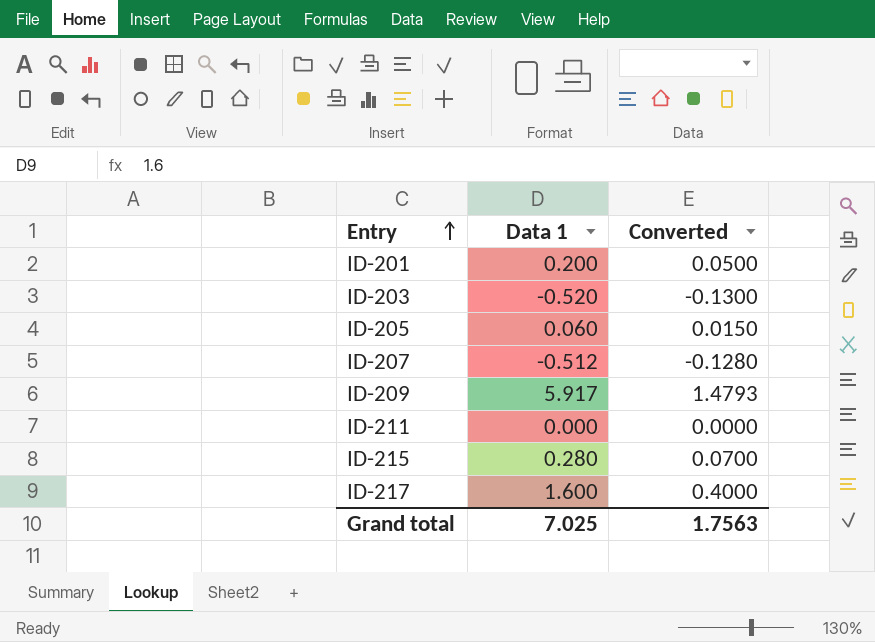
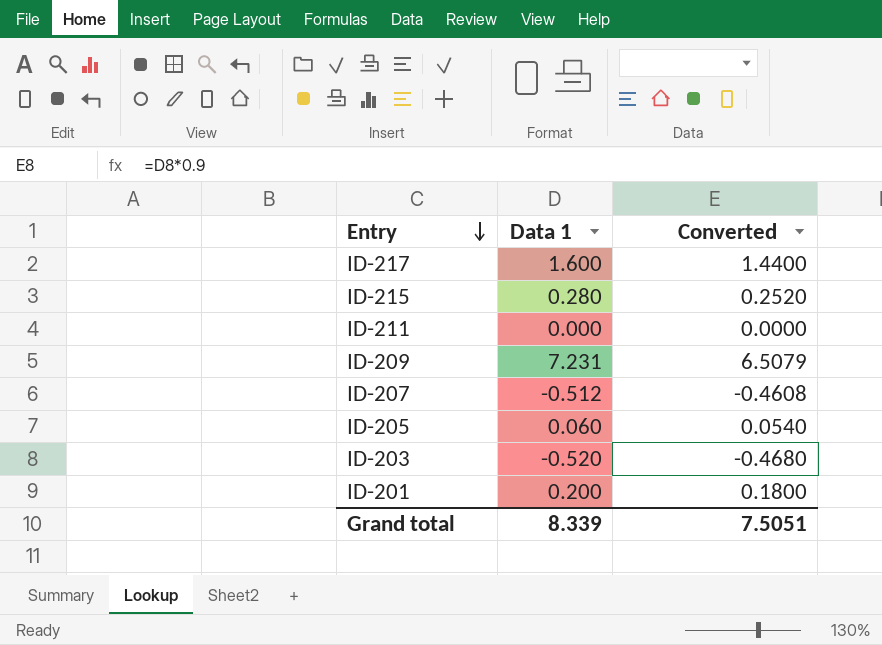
row order: Entry ascending -> Entry descending
column Converted | formula: [Data 1] * 0.25 -> [Data 1] * 0.9
ID-209 | Data 1: 5.917 -> 7.231
Grand total | Data 1: 7.025 -> 8.339
Grand total | Converted: 1.7563 -> 7.5051

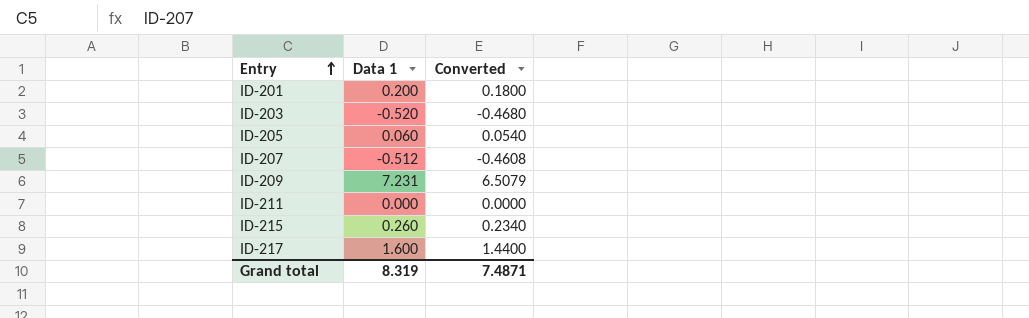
row order: Entry descending -> Entry ascending
ID-215 | Data 1: 0.280 -> 0.260
ID-215 | Converted: 0.2520 -> 0.2340
Grand total | Data 1: 8.339 -> 8.319
Grand total | Converted: 7.5051 -> 7.4871

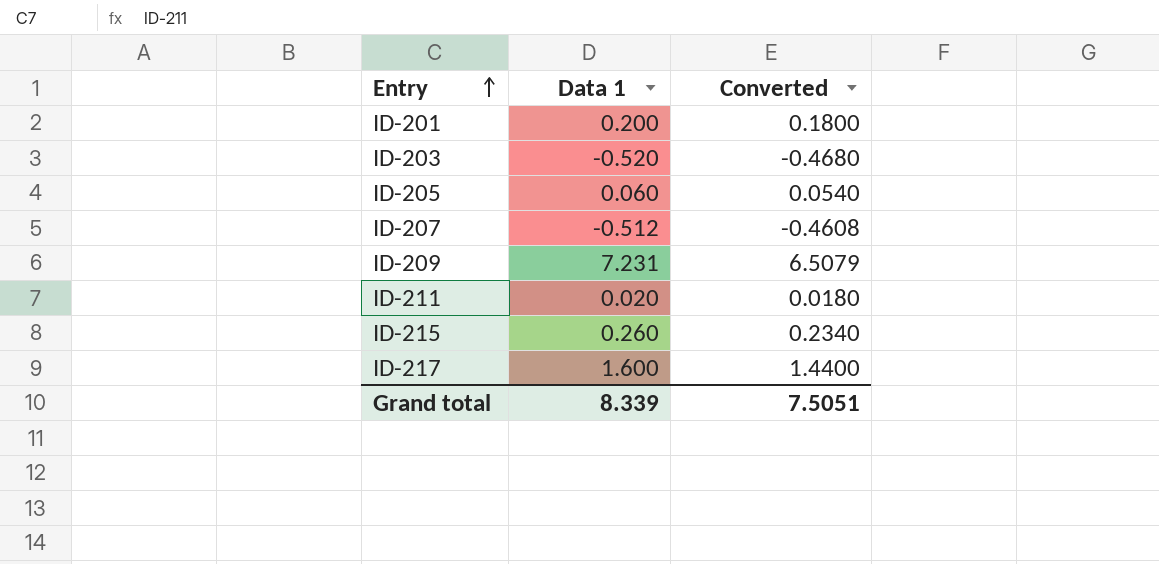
ID-211 | Data 1: 0.000 -> 0.020
ID-211 | Converted: 0.0000 -> 0.0180
Grand total | Data 1: 8.319 -> 8.339
Grand total | Converted: 7.4871 -> 7.5051

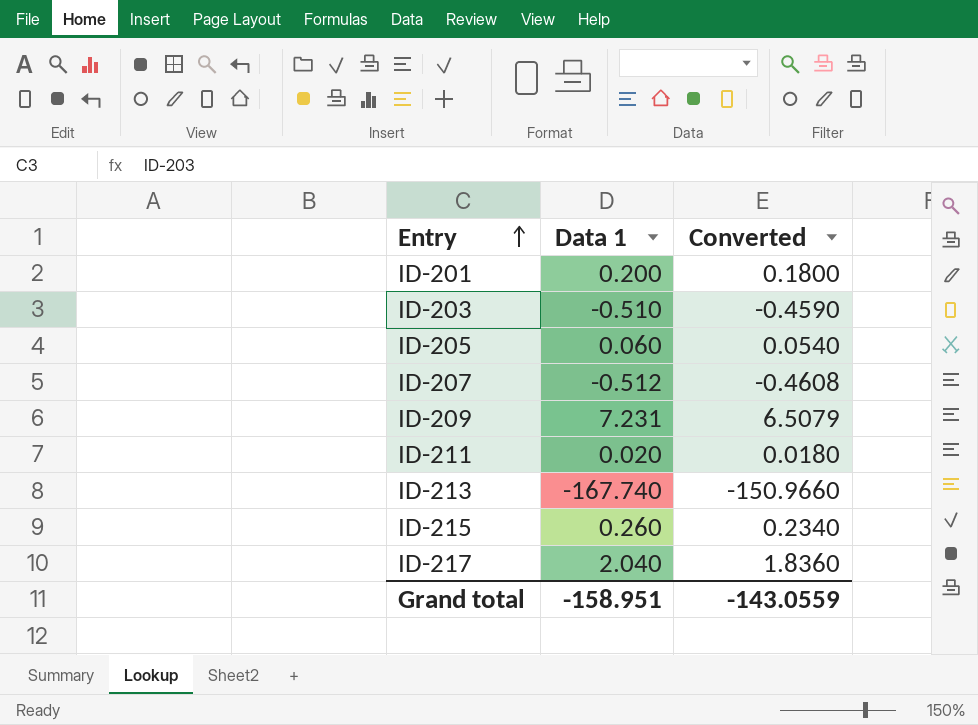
ID-203 | Data 1: -0.520 -> -0.510
ID-203 | Converted: -0.4680 -> -0.4590
row ID-213: none -> -167.740 | -150.9660
ID-217 | Data 1: 1.600 -> 2.040
ID-217 | Converted: 1.4400 -> 1.8360
Grand total | Data 1: 8.339 -> -158.951
Grand total | Converted: 7.5051 -> -143.0559

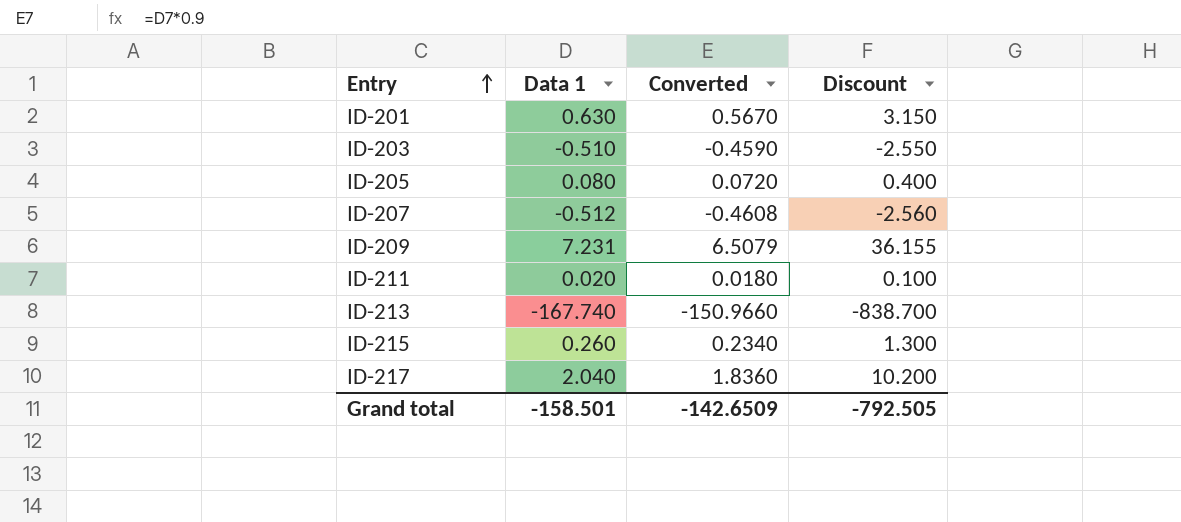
column Discount | formula: none -> [Data 1] * 5
ID-201 | Data 1: 0.200 -> 0.630
ID-201 | Converted: 0.1800 -> 0.5670
ID-205 | Data 1: 0.060 -> 0.080
ID-205 | Converted: 0.0540 -> 0.0720
Grand total | Data 1: -158.951 -> -158.501
Grand total | Converted: -143.0559 -> -142.6509

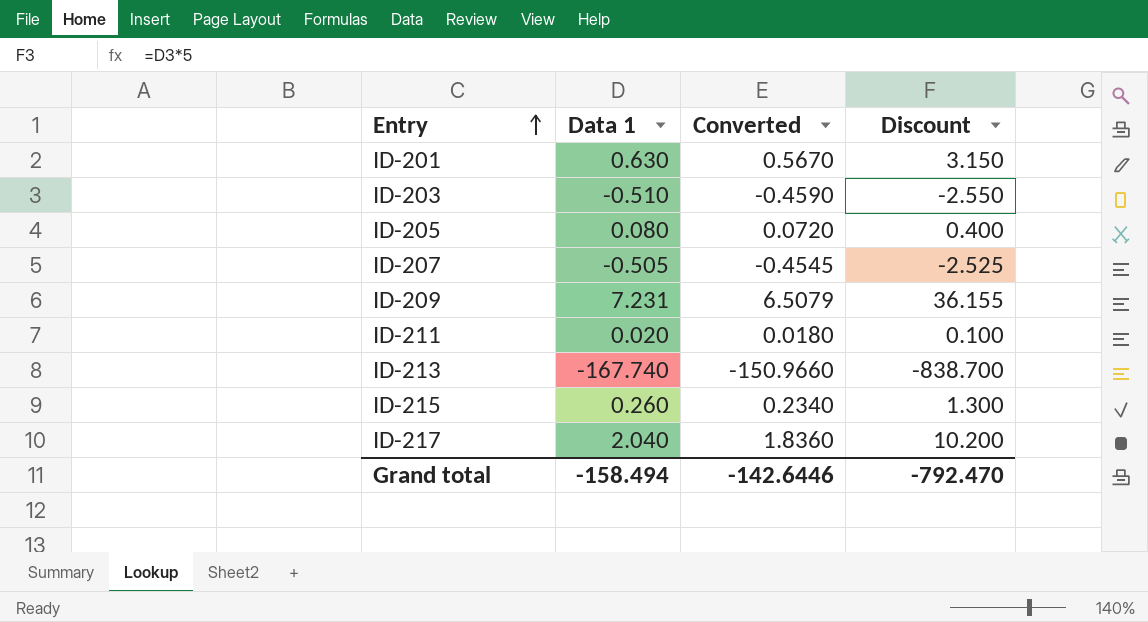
ID-207 | Data 1: -0.512 -> -0.505
ID-207 | Converted: -0.4608 -> -0.4545
ID-207 | Discount: -2.560 -> -2.525
Grand total | Data 1: -158.501 -> -158.494
Grand total | Converted: -142.6509 -> -142.6446
Grand total | Discount: -792.505 -> -792.470

